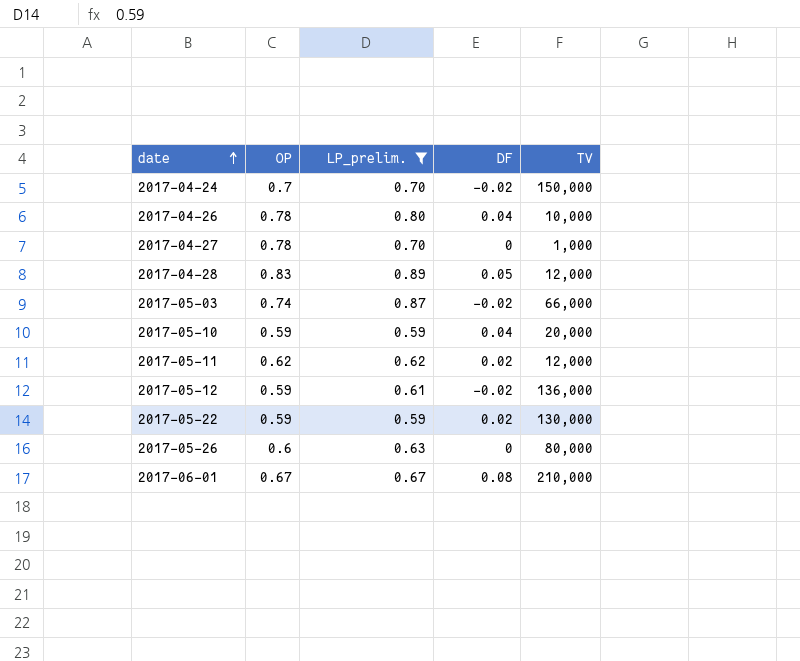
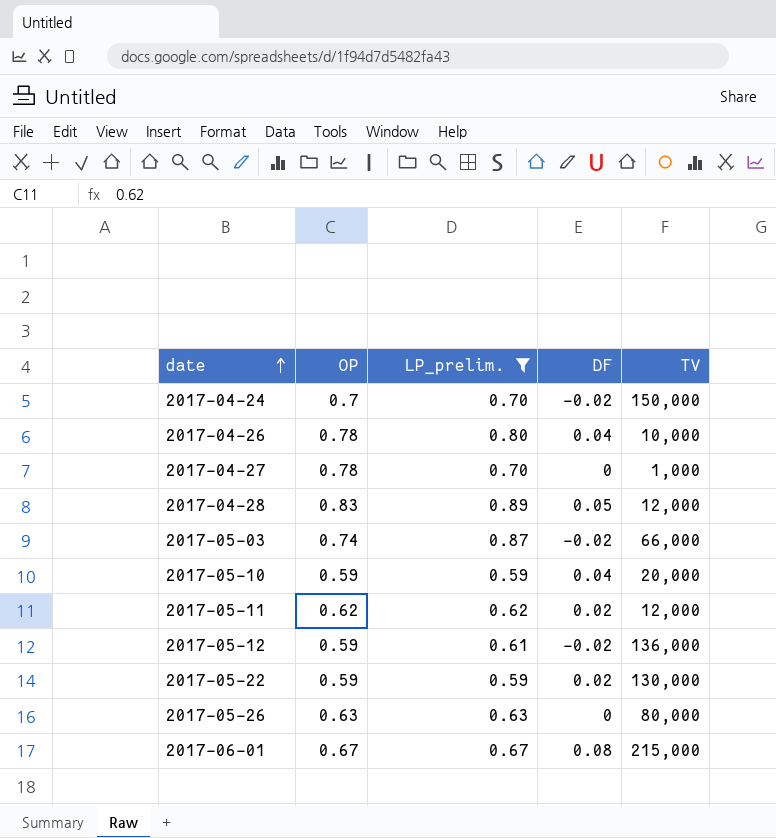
2017-05-26 | OP: 0.6 -> 0.63
2017-06-01 | TV: 210,000 -> 215,000

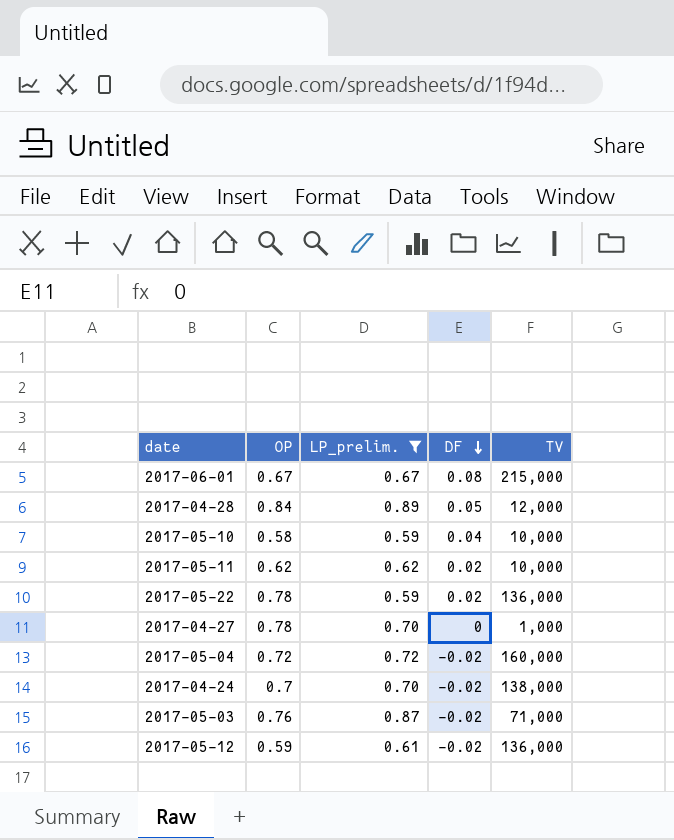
row order: date ascending -> DF descending
row 2017-04-26: 0.78 | 0.80 | 0.04 | 10,000 -> none
row 2017-05-26: 0.63 | 0.63 | 0 | 80,000 -> none
2017-04-28 | OP: 0.83 -> 0.84
2017-05-10 | OP: 0.59 -> 0.58
2017-05-10 | TV: 20,000 -> 10,000
2017-05-11 | TV: 12,000 -> 10,000
2017-05-22 | OP: 0.59 -> 0.78
2017-05-22 | TV: 130,000 -> 136,000
row 2017-05-04: none -> 0.72 | 0.72 | -0.02 | 160,000
2017-04-24 | TV: 150,000 -> 138,000
2017-05-03 | OP: 0.74 -> 0.76
2017-05-03 | TV: 66,000 -> 71,000

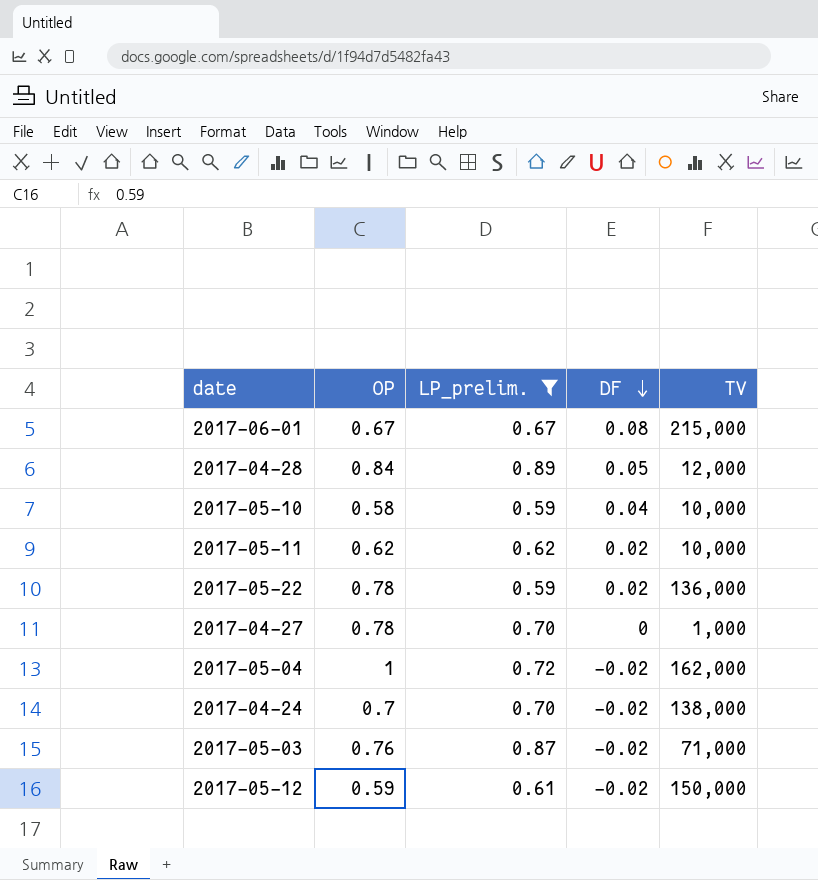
2017-05-04 | OP: 0.72 -> 1
2017-05-04 | TV: 160,000 -> 162,000
2017-05-12 | TV: 136,000 -> 150,000

